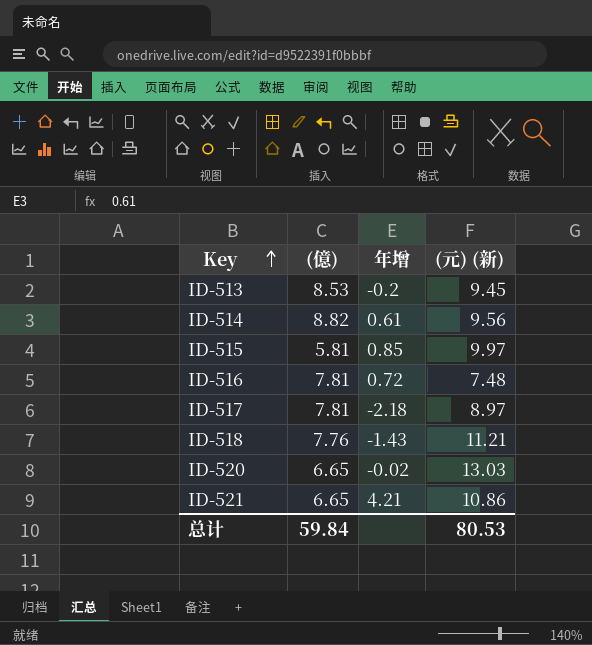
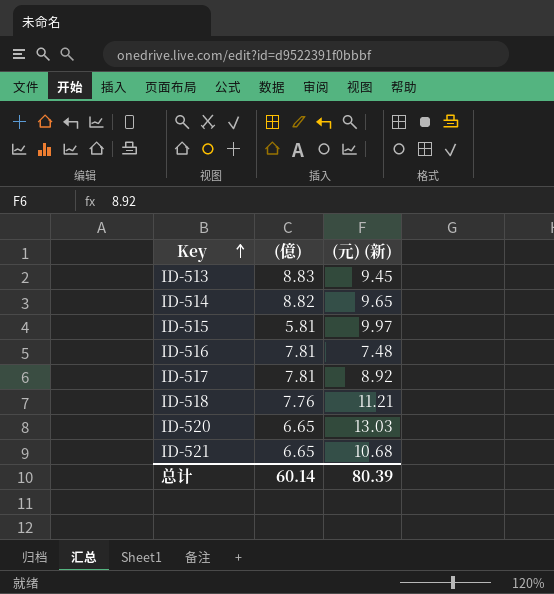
column 年增 | position: 3 -> none
ID-513 | (億): 8.53 -> 8.83
ID-514 | (元) (新): 9.56 -> 9.65
ID-517 | (元) (新): 8.97 -> 8.92
ID-521 | (元) (新): 10.86 -> 10.68
总计 | (億): 59.84 -> 60.14
总计 | (元) (新): 80.53 -> 80.39

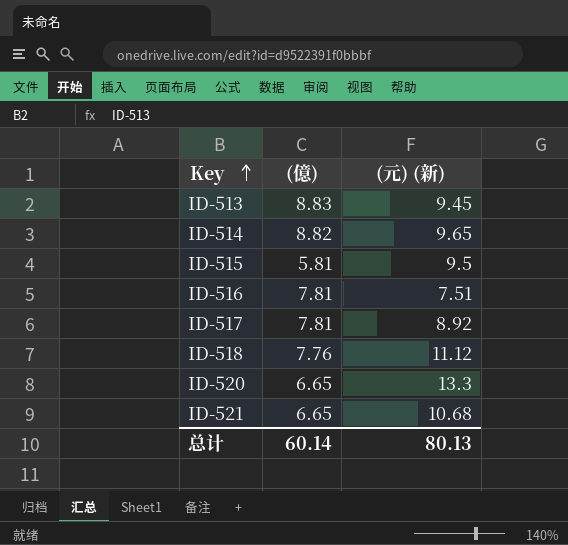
ID-515 | (元) (新): 9.97 -> 9.5
ID-516 | (元) (新): 7.48 -> 7.51
ID-518 | (元) (新): 11.21 -> 11.12
ID-520 | (元) (新): 13.03 -> 13.3
总计 | (元) (新): 80.39 -> 80.13

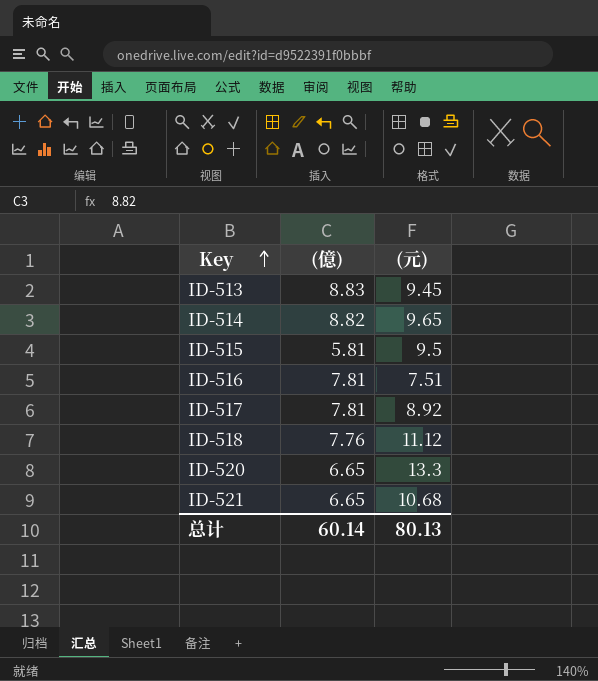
column name: (元) (新) -> (元)

